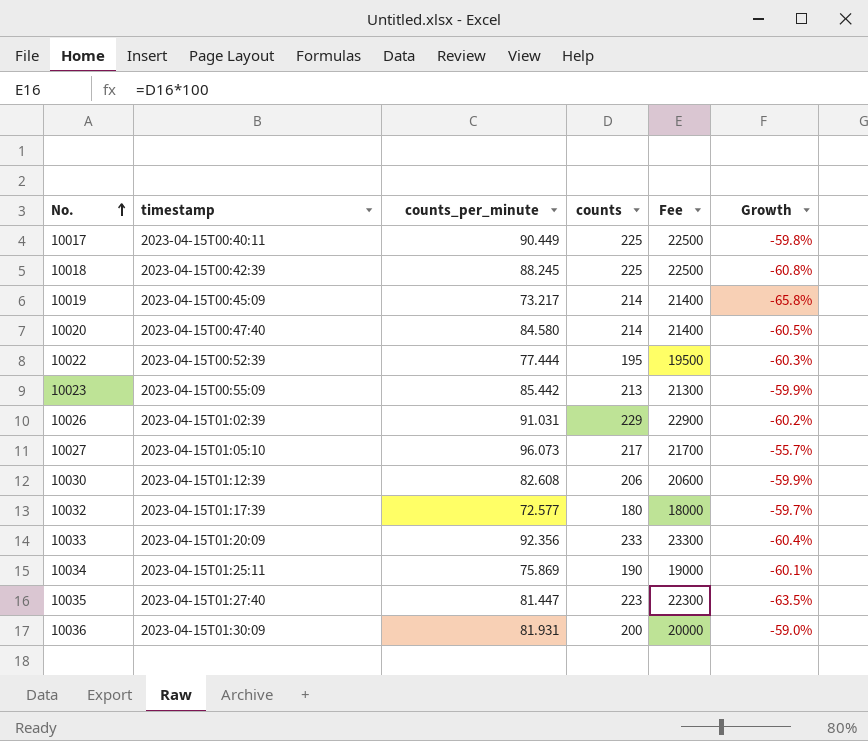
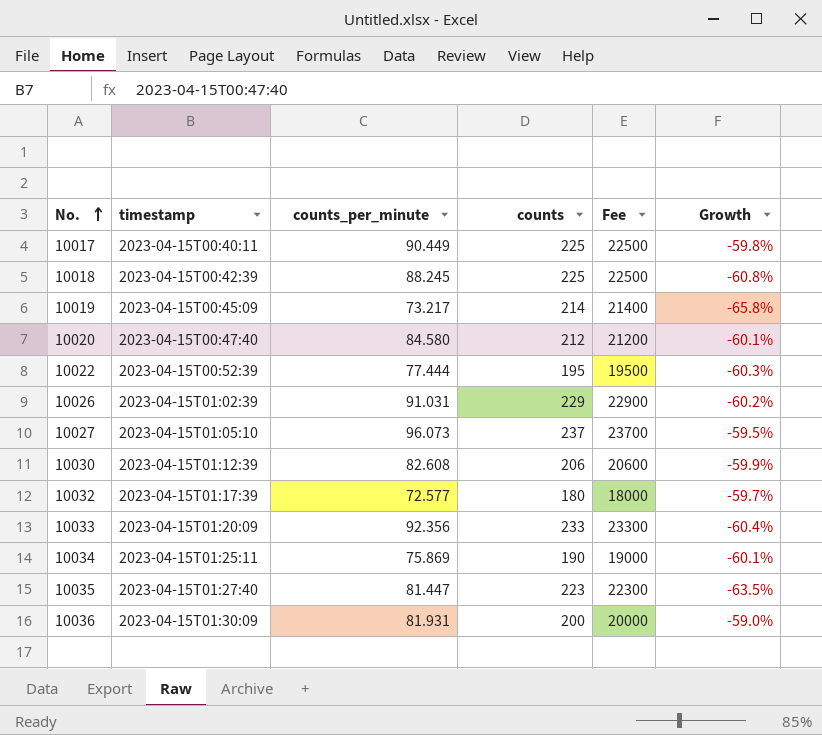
row 10023: 2023-04-15T00:55:09 | 85.442 | 213 | 21300 | -59.9% -> none
10020 | counts: 214 -> 212
10020 | Fee: 21400 -> 21200
10020 | Growth: -60.5% -> -60.1%
10027 | counts: 217 -> 237
10027 | Fee: 21700 -> 23700
10027 | Growth: -55.7% -> -59.5%

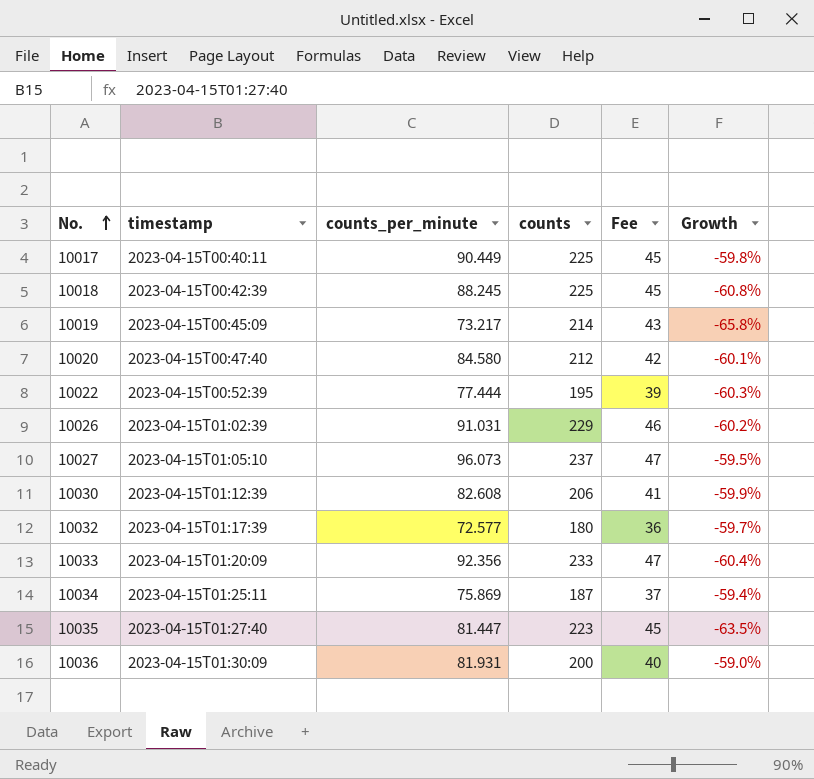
column Fee | formula: [counts] * 100 -> [counts] * 0.2
10034 | counts: 190 -> 187
10034 | Growth: -60.1% -> -59.4%

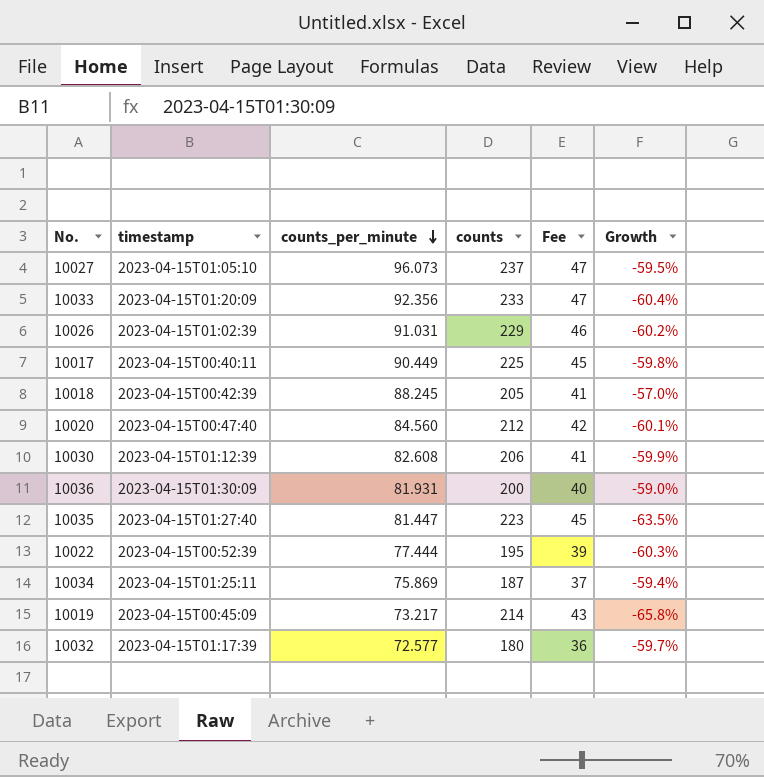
row order: No. ascending -> counts_per_minute descending
10018 | counts: 225 -> 205
10018 | Fee: 45 -> 41
10018 | Growth: -60.8% -> -57.0%
10020 | counts_per_minute: 84.580 -> 84.560

